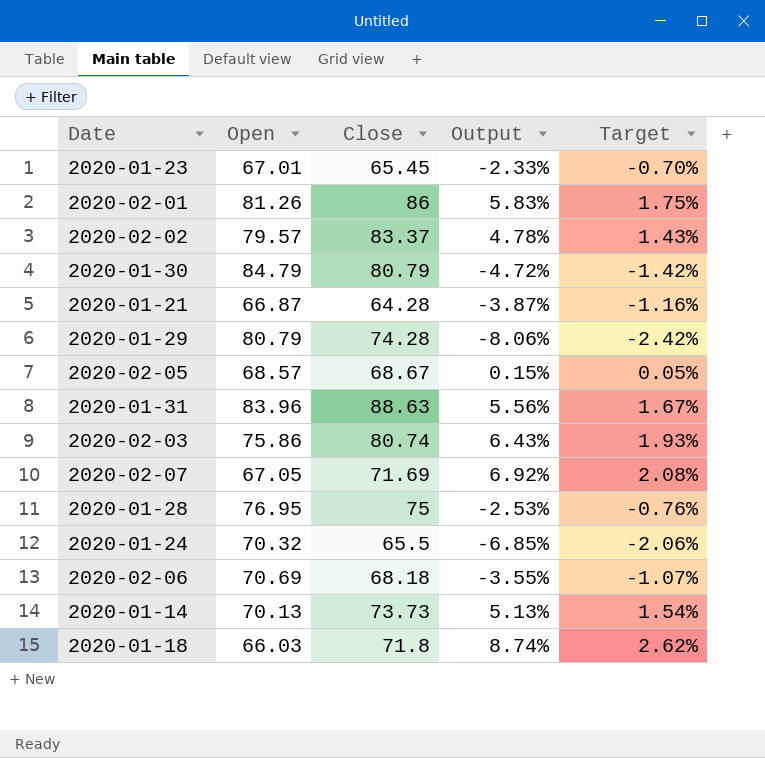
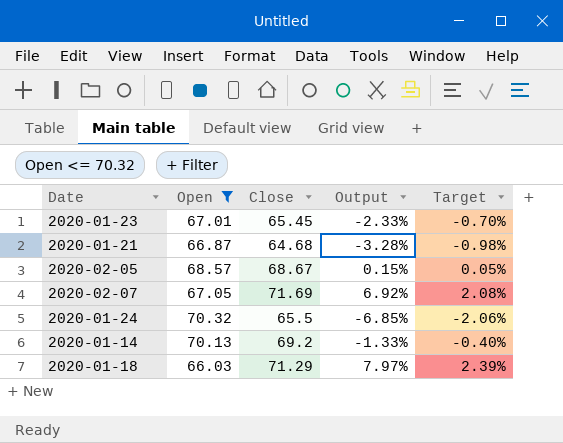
filter: none -> Open <= 70.32
2020-01-21 | Close: 64.28 -> 64.68
2020-01-21 | Output: -3.87% -> -3.28%
2020-01-21 | Target: -1.16% -> -0.98%
2020-01-14 | Close: 73.73 -> 69.2
2020-01-14 | Output: 5.13% -> -1.33%
2020-01-14 | Target: 1.54% -> -0.40%
2020-01-18 | Close: 71.8 -> 71.29
2020-01-18 | Output: 8.74% -> 7.97%
2020-01-18 | Target: 2.62% -> 2.39%

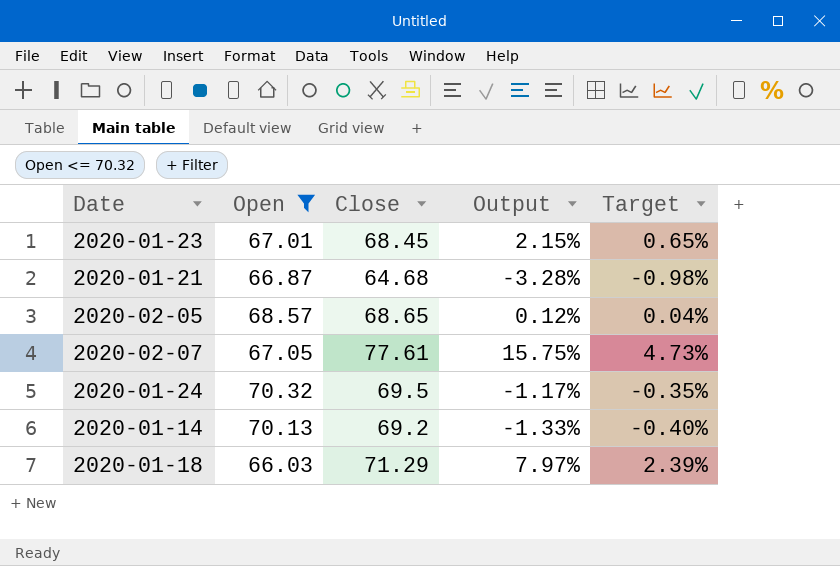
2020-01-23 | Close: 65.45 -> 68.45
2020-01-23 | Output: -2.33% -> 2.15%
2020-01-23 | Target: -0.70% -> 0.65%
2020-02-05 | Close: 68.67 -> 68.65
2020-02-05 | Output: 0.15% -> 0.12%
2020-02-05 | Target: 0.05% -> 0.04%
2020-02-07 | Close: 71.69 -> 77.61
2020-02-07 | Output: 6.92% -> 15.75%
2020-02-07 | Target: 2.08% -> 4.73%
2020-01-24 | Close: 65.5 -> 69.5
2020-01-24 | Output: -6.85% -> -1.17%
2020-01-24 | Target: -2.06% -> -0.35%

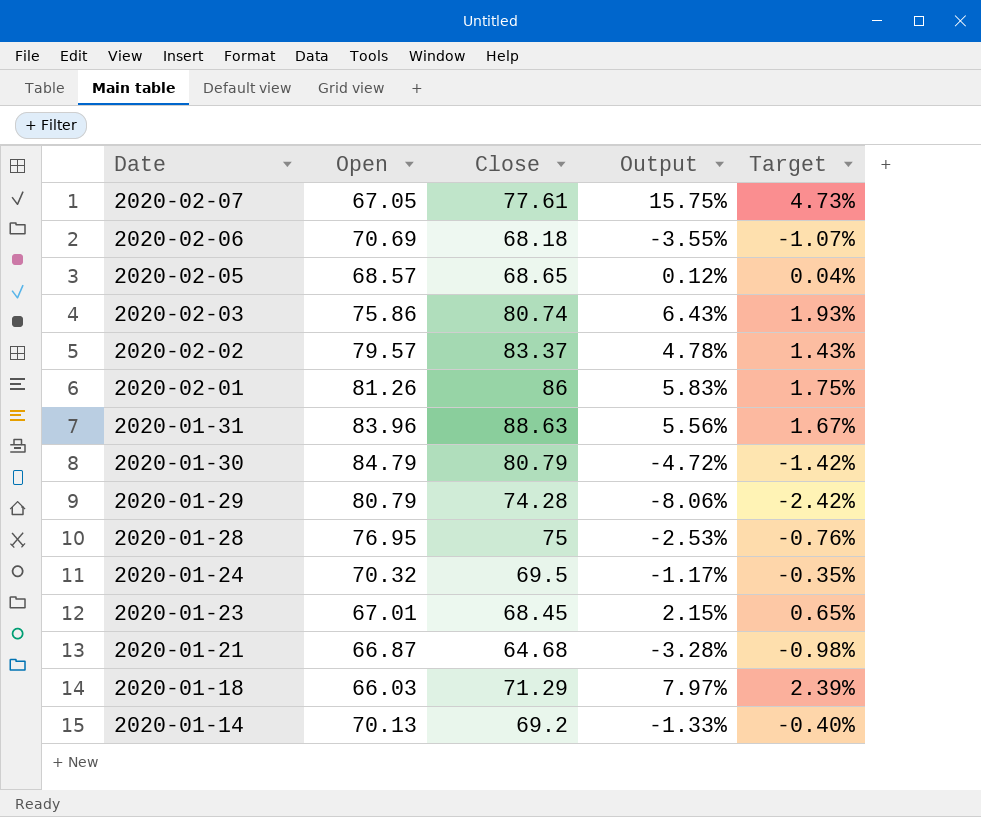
filter: Open <= 70.32 -> none
row order: none -> Date descending

